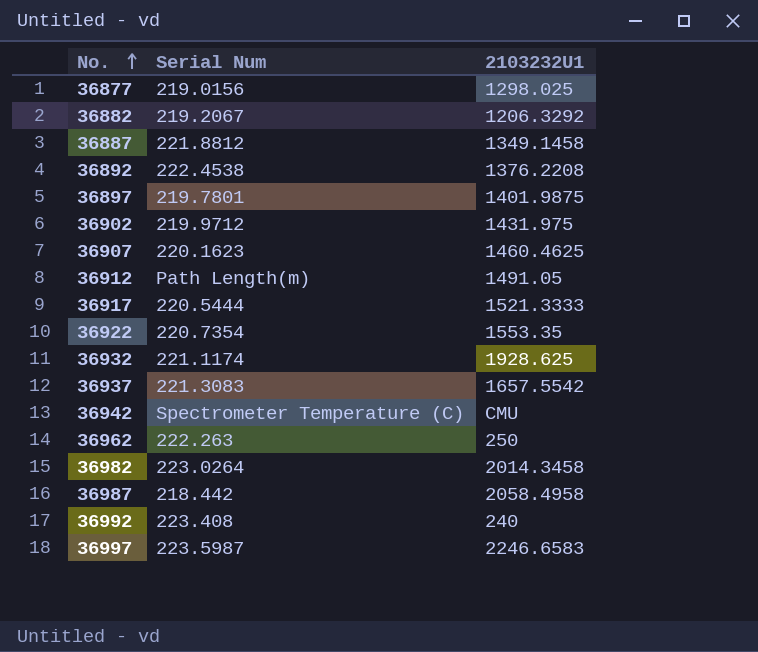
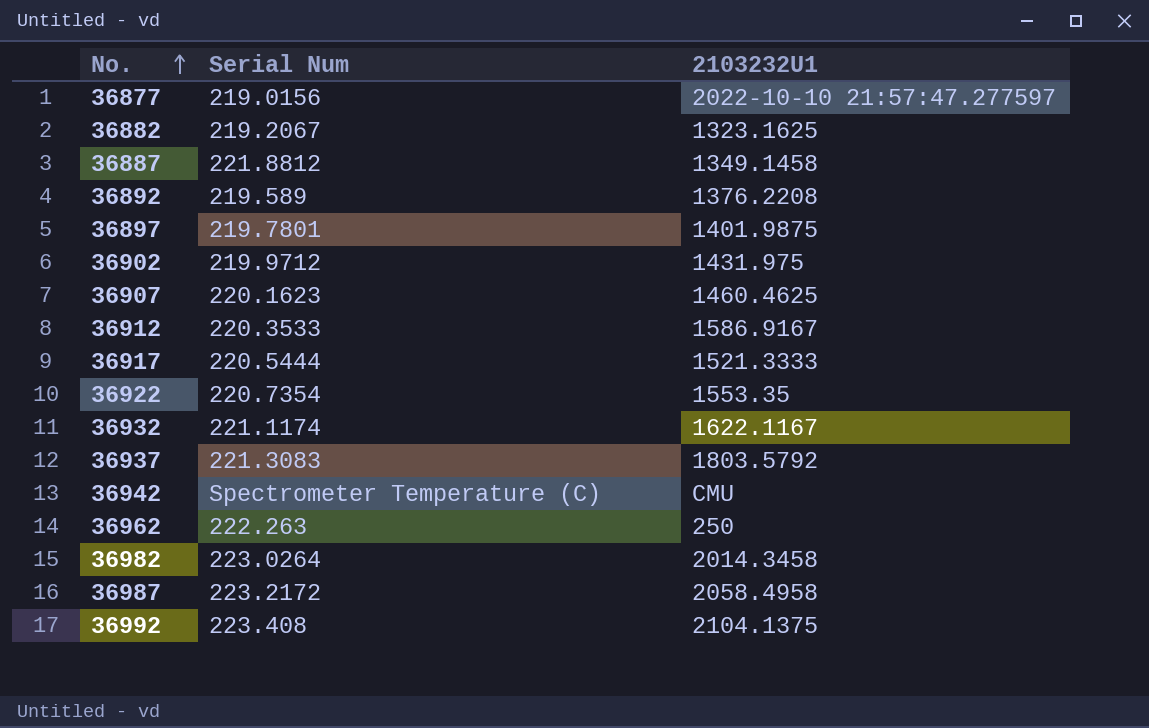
row 36997: 223.5987 | 2246.6583 -> none
36877 | 2103232U1: 1298.025 -> 2022-10-10 21:57:47.277597
36882 | 2103232U1: 1206.3292 -> 1323.1625
36892 | Serial Num: 222.4538 -> 219.589
36912 | Serial Num: Path Length(m) -> 220.3533
36912 | 2103232U1: 1491.05 -> 1586.9167
36932 | 2103232U1: 1928.625 -> 1622.1167
36937 | 2103232U1: 1657.5542 -> 1803.5792
36987 | Serial Num: 218.442 -> 223.2172
36992 | 2103232U1: 240 -> 2104.1375

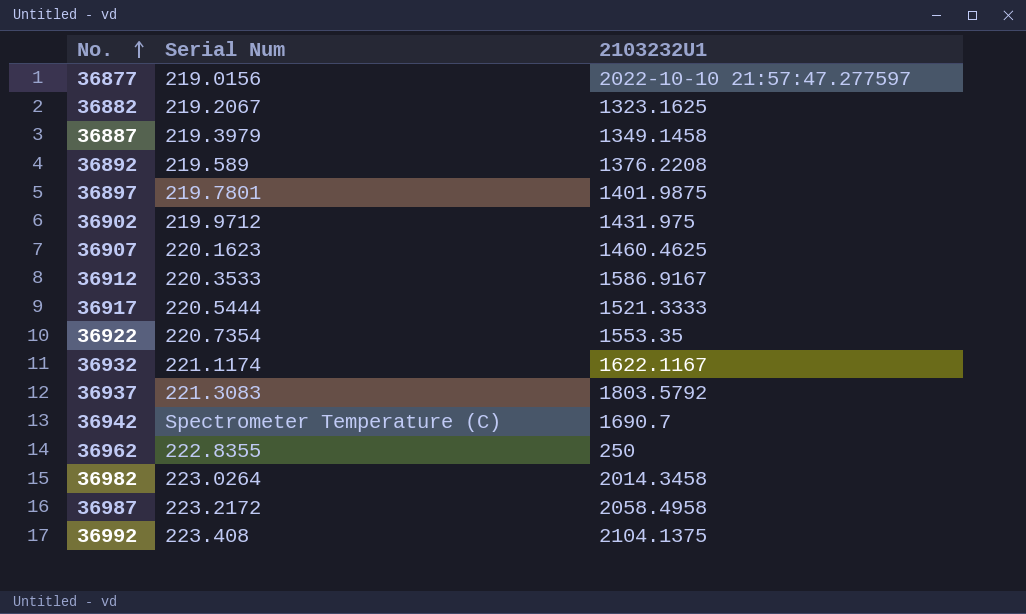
36887 | Serial Num: 221.8812 -> 219.3979
36942 | 2103232U1: CMU -> 1690.7
36962 | Serial Num: 222.263 -> 222.8355

